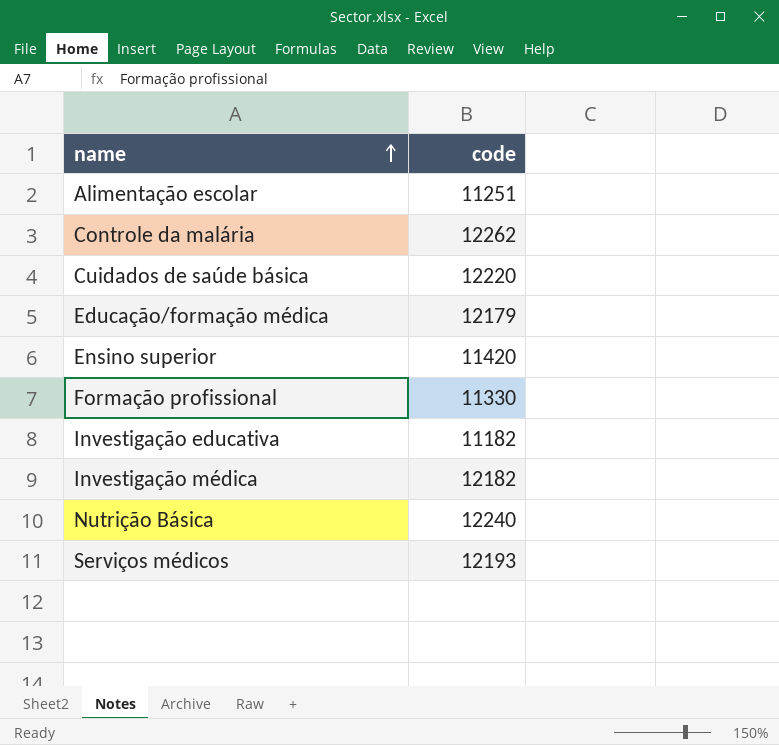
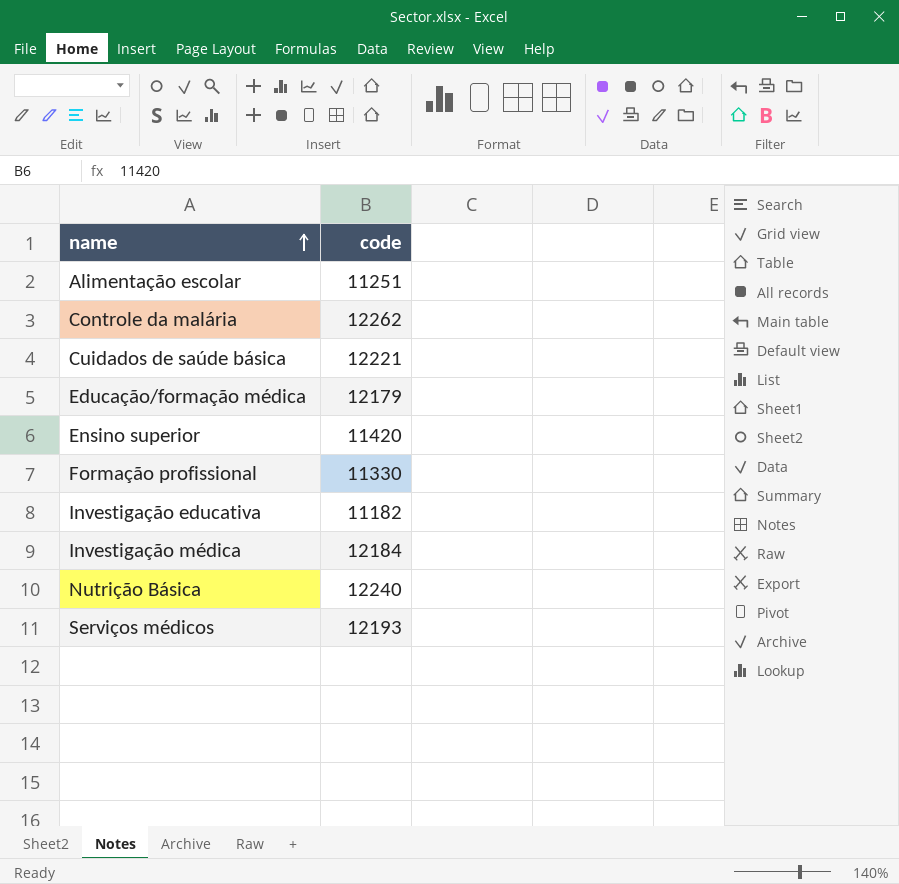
Cuidados de saúde básica | code: 12220 -> 12221
Investigação médica | code: 12182 -> 12184

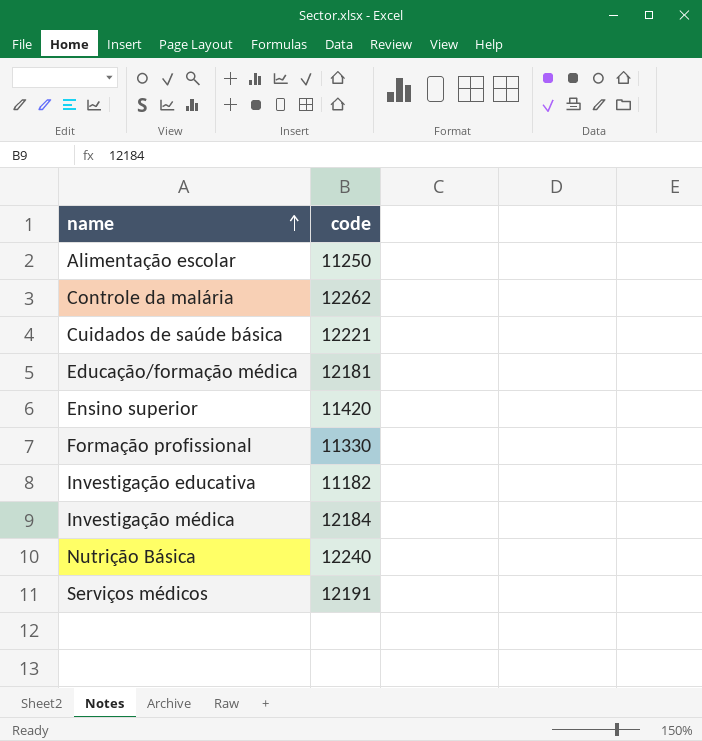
Alimentação escolar | code: 11251 -> 11250
Educação/formação médica | code: 12179 -> 12181
Serviços médicos | code: 12193 -> 12191

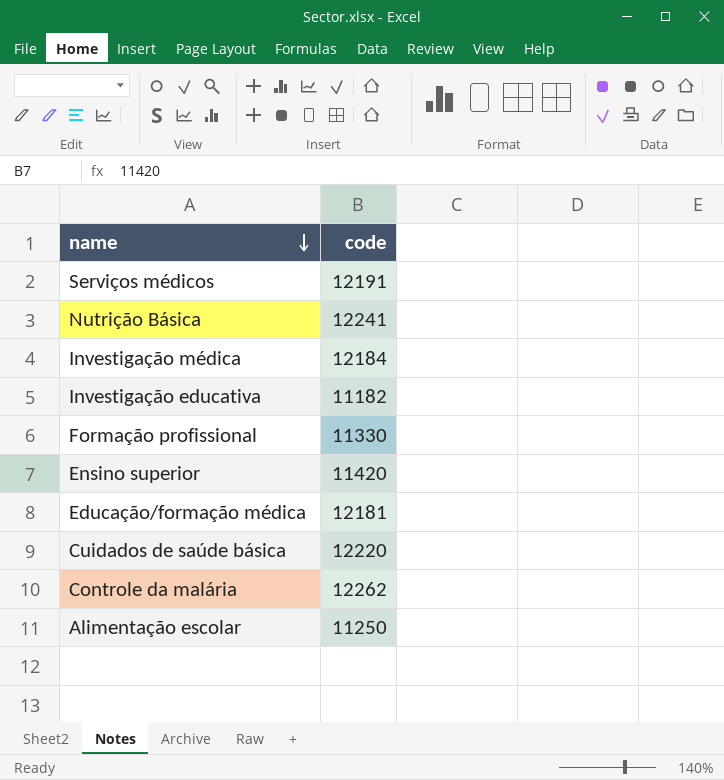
row order: name ascending -> name descending
Nutrição Básica | code: 12240 -> 12241
Cuidados de saúde básica | code: 12221 -> 12220

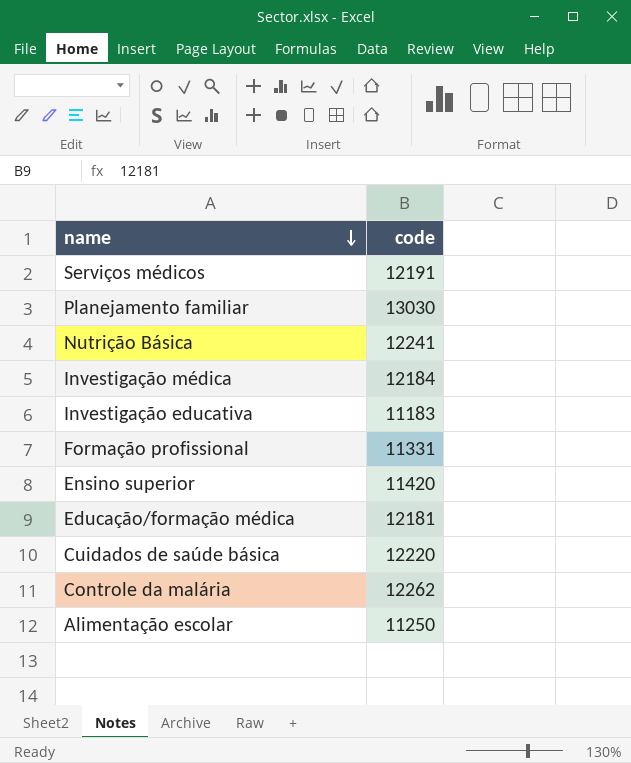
row Planejamento familiar: none -> 13030
Investigação educativa | code: 11182 -> 11183
Formação profissional | code: 11330 -> 11331

